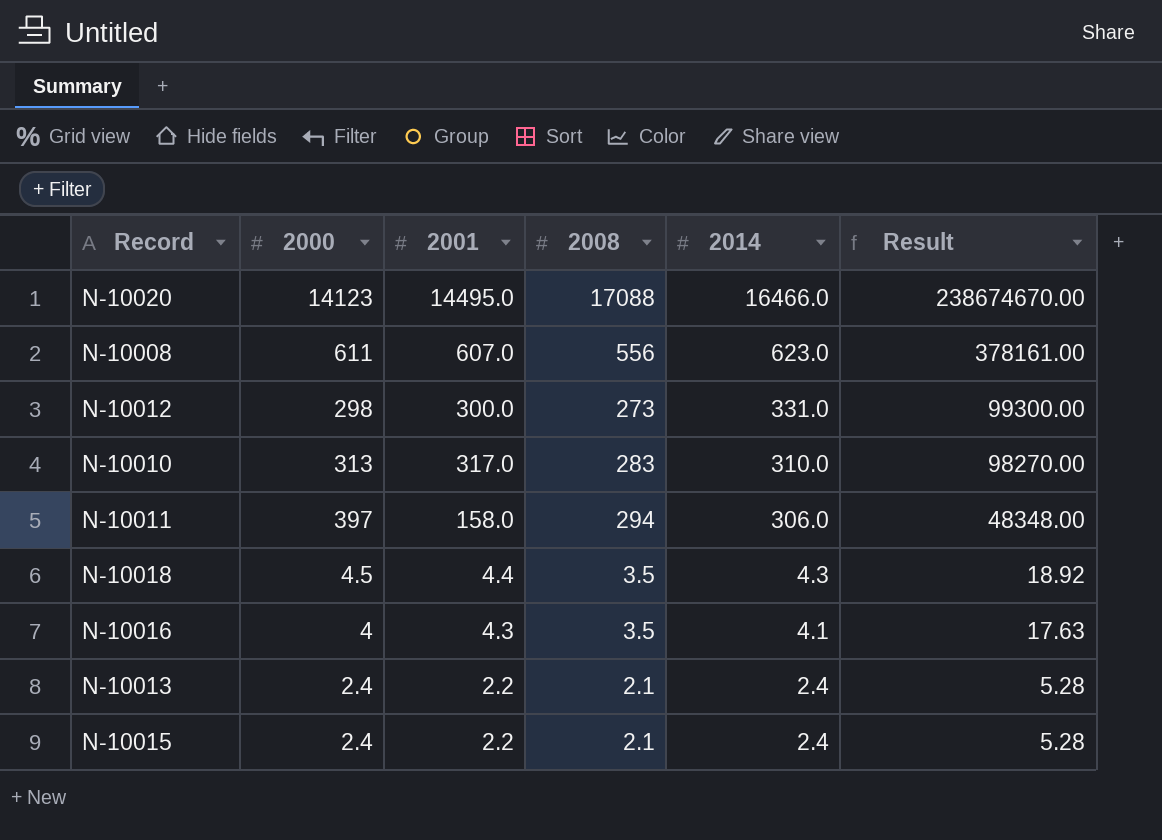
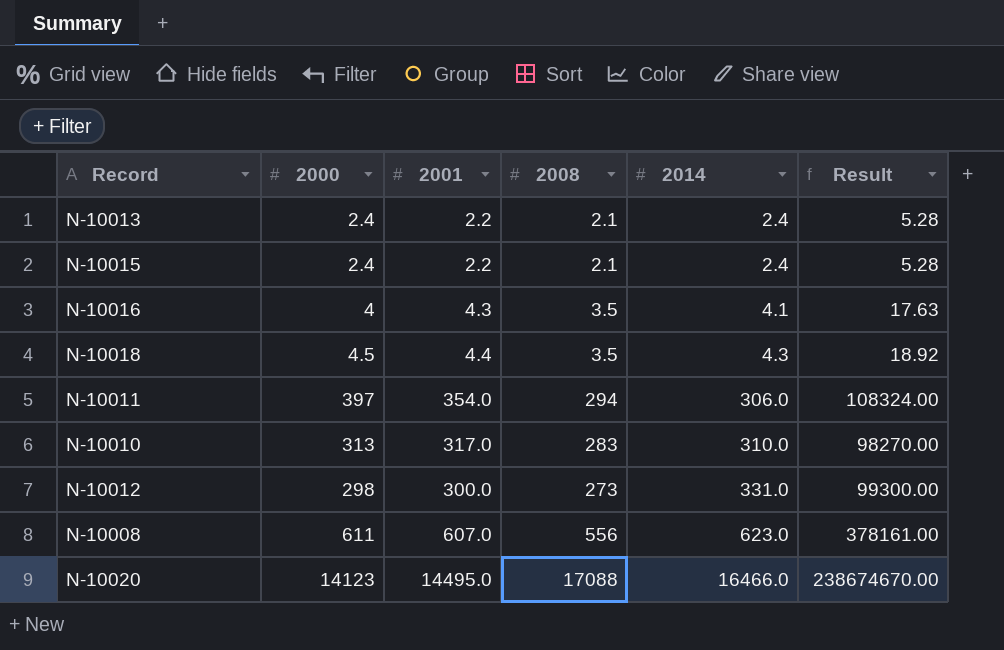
row order: 2014 descending -> 2014 ascending
N-10011 | 2001: 158.0 -> 354.0
N-10011 | Result: 48348.00 -> 108324.00

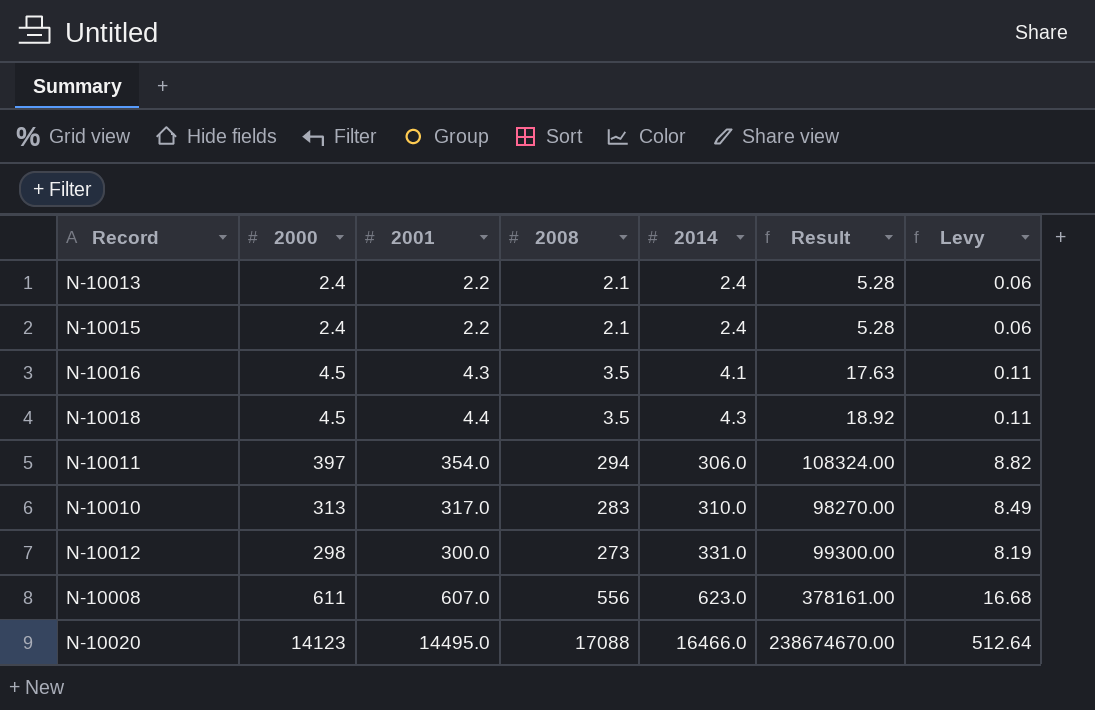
column Levy | formula: none -> [2008] * 0.03
N-10016 | 2000: 4 -> 4.5

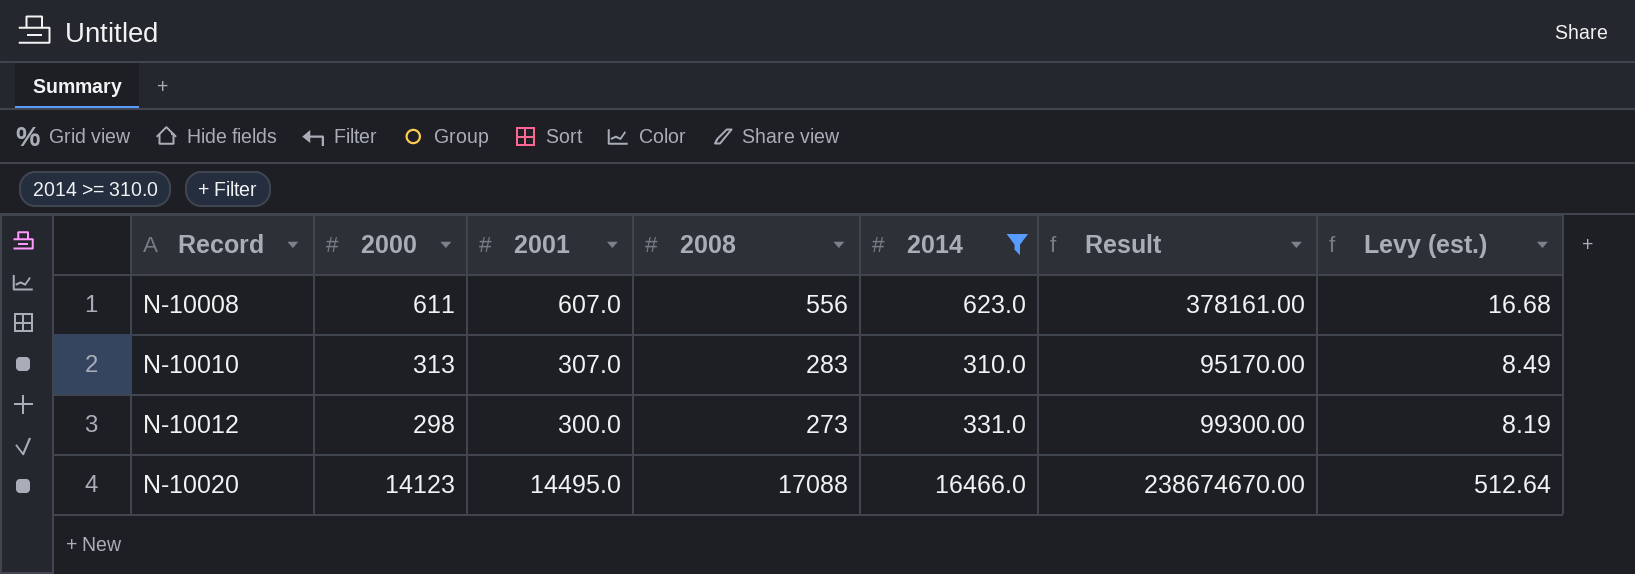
filter: none -> 2014 >= 310.0
row order: 2014 ascending -> Record ascending
column name: Levy -> Levy (est.)
N-10010 | 2001: 317.0 -> 307.0
N-10010 | Result: 98270.00 -> 95170.00

